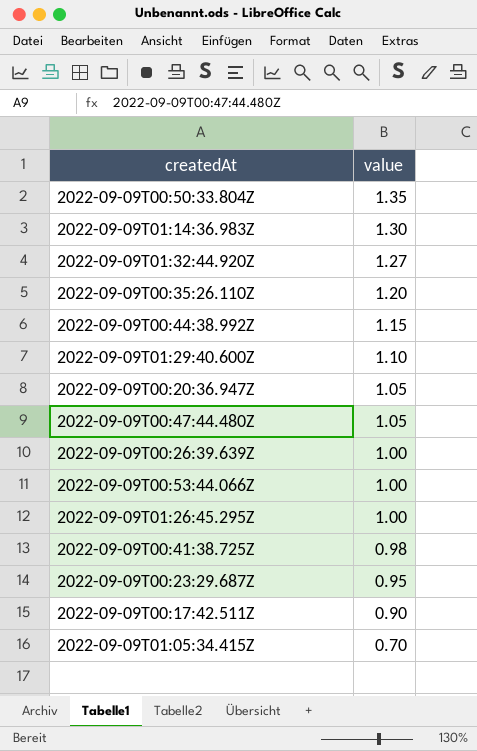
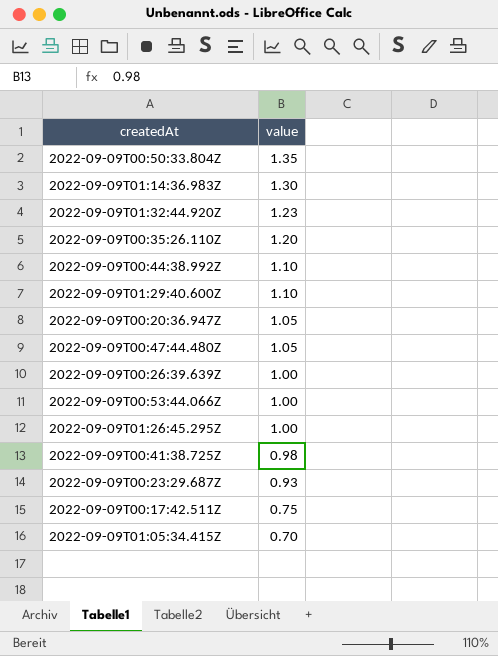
2022-09-09T01:32:44.920Z | value: 1.27 -> 1.23
2022-09-09T00:44:38.992Z | value: 1.15 -> 1.10
2022-09-09T00:23:29.687Z | value: 0.95 -> 0.93
2022-09-09T00:17:42.511Z | value: 0.90 -> 0.75

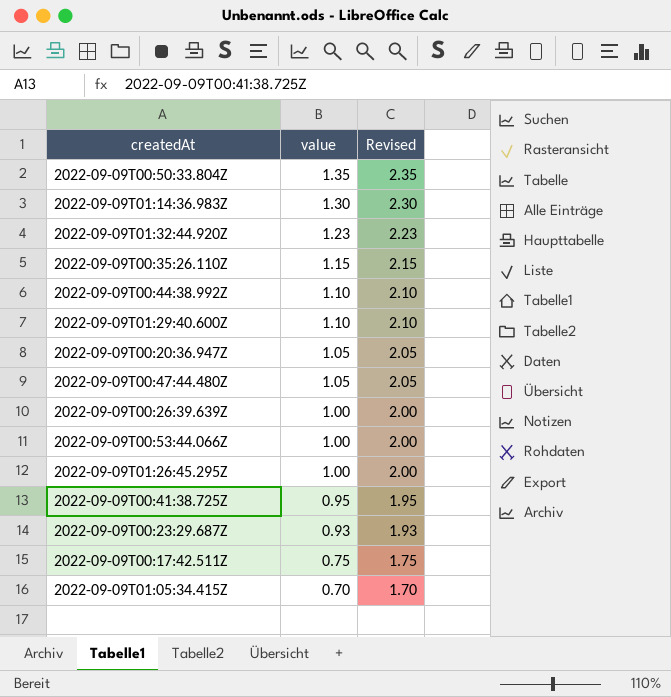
column Revised | formula: none -> [value] + 1
2022-09-09T00:35:26.110Z | value: 1.20 -> 1.15
2022-09-09T00:41:38.725Z | value: 0.98 -> 0.95

